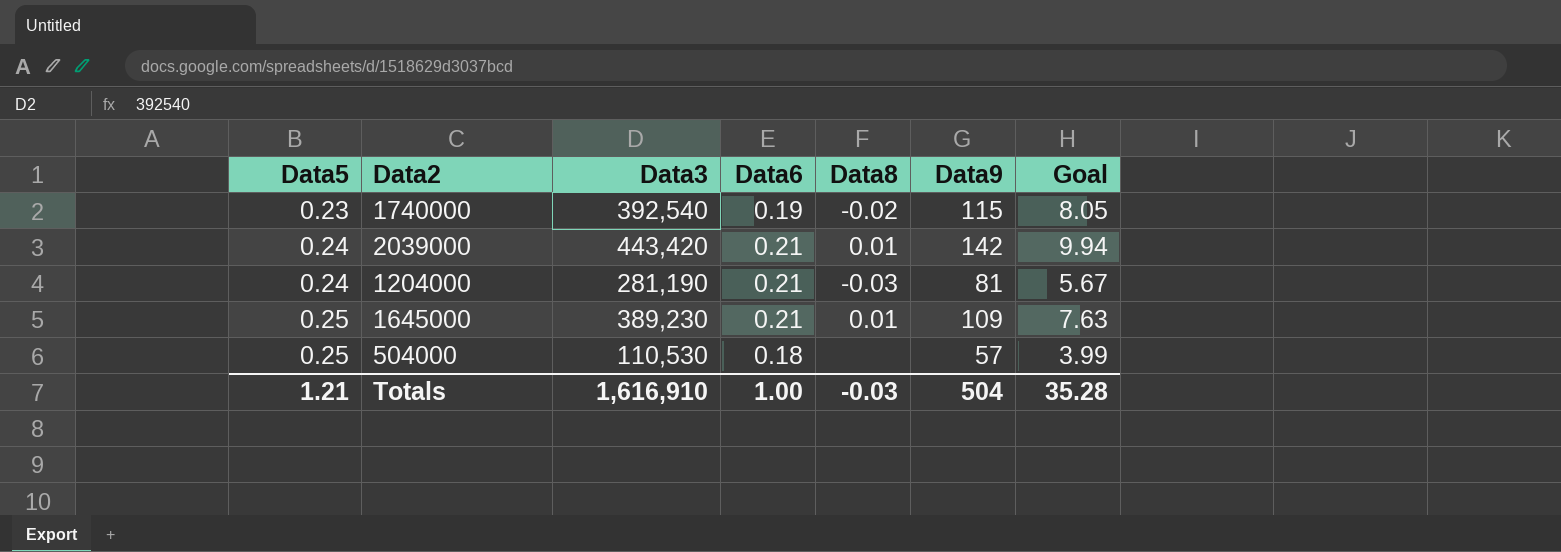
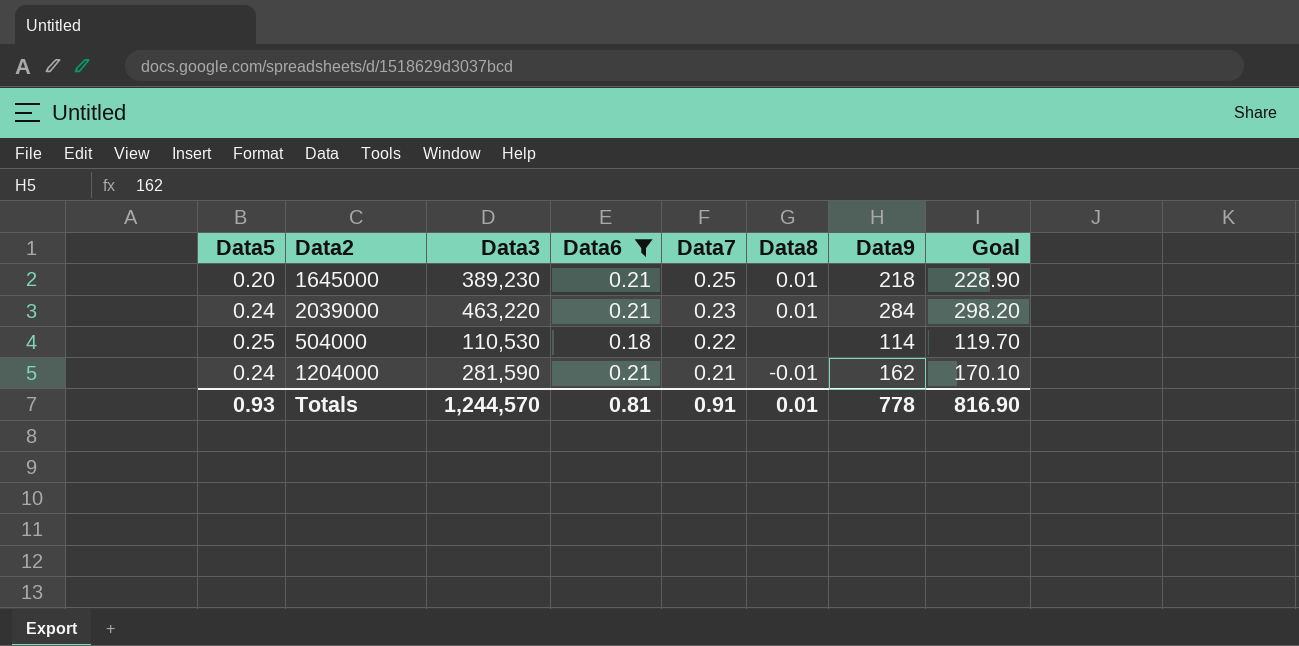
filter: none -> Data6 != 0.19
row order: Data5 ascending -> Data7 descending
column Data7 | position: none -> 5
column Goal | formula: [Data9] * 0.07 -> [Data9] * 1.05
1645000 | Data5: 0.25 -> 0.20
1645000 | Data9: 109 -> 218
2039000 | Data3: 443,420 -> 463,220
2039000 | Data9: 142 -> 284
504000 | Data9: 57 -> 114
1204000 | Data3: 281,190 -> 281,590
1204000 | Data8: -0.03 -> -0.01
1204000 | Data9: 81 -> 162
Totals | Data5: 1.21 -> 0.93
Totals | Data3: 1,616,910 -> 1,244,570
Totals | Data6: 1.00 -> 0.81
Totals | Data8: -0.03 -> 0.01
Totals | Data9: 504 -> 778
Totals | Goal: 35.28 -> 816.90

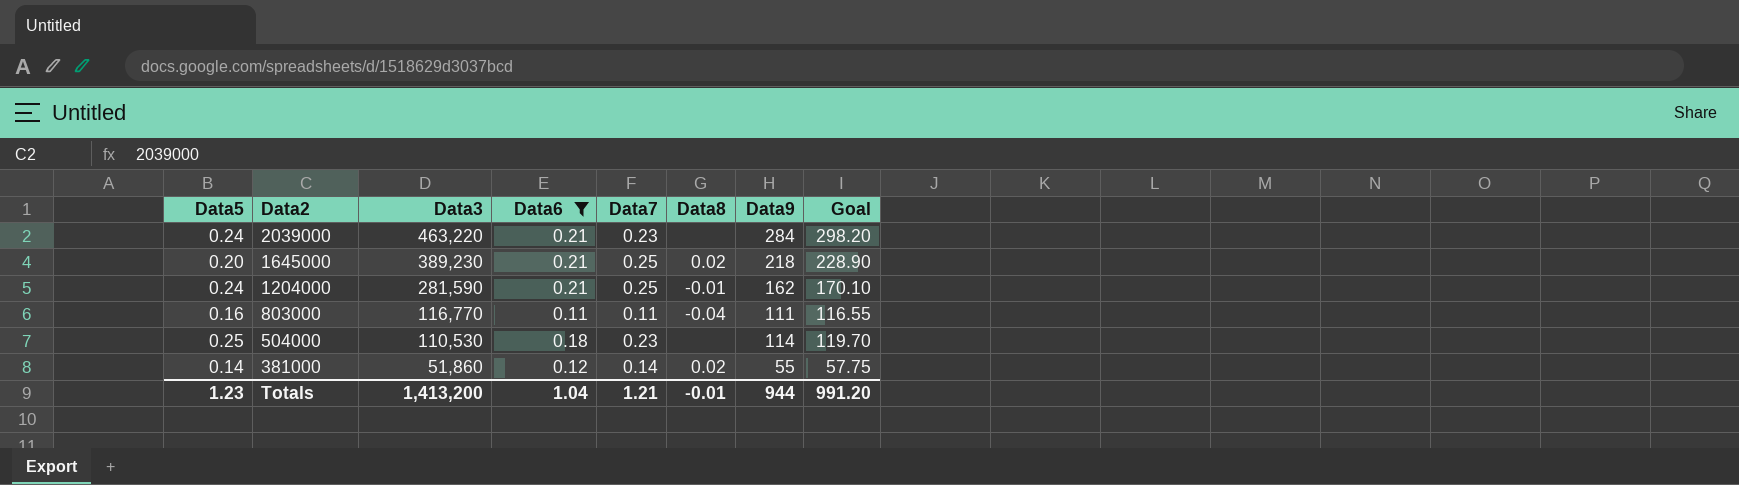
row order: Data7 descending -> Data2 descending
2039000 | Data8: 0.01 -> none
1645000 | Data8: 0.01 -> 0.02
1204000 | Data7: 0.21 -> 0.25
row 803000: none -> 0.16 | 116,770 | 0.11 | 0.11 | -0.04 | 111 | 116.55
504000 | Data7: 0.22 -> 0.23
row 381000: none -> 0.14 | 51,860 | 0.12 | 0.14 | 0.02 | 55 | 57.75
Totals | Data5: 0.93 -> 1.23
Totals | Data3: 1,244,570 -> 1,413,200
Totals | Data6: 0.81 -> 1.04
Totals | Data7: 0.91 -> 1.21
Totals | Data8: 0.01 -> -0.01
Totals | Data9: 778 -> 944
Totals | Goal: 816.90 -> 991.20

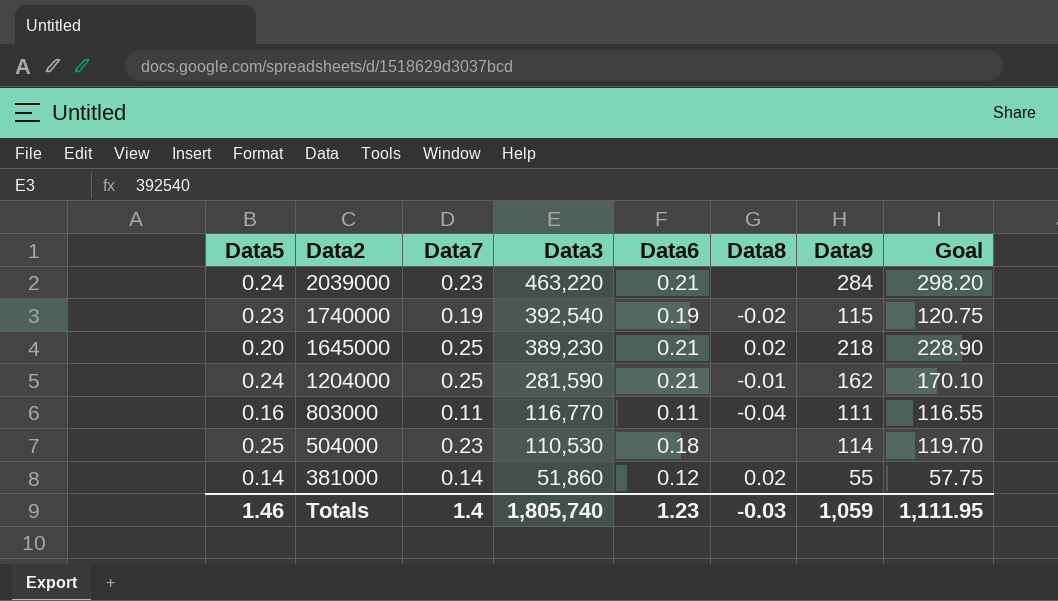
filter: Data6 != 0.19 -> none
column Data7 | position: 5 -> 3
Totals | Data5: 1.23 -> 1.46
Totals | Data7: 1.21 -> 1.4
Totals | Data3: 1,413,200 -> 1,805,740
Totals | Data6: 1.04 -> 1.23
Totals | Data8: -0.01 -> -0.03
Totals | Data9: 944 -> 1,059
Totals | Goal: 991.20 -> 1,111.95

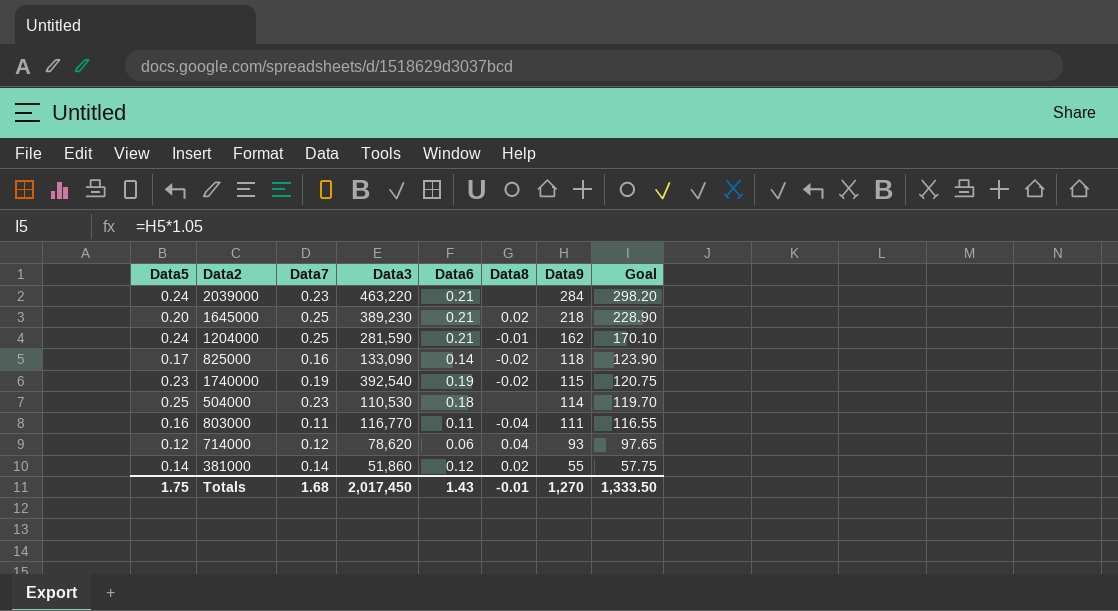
row order: Data2 descending -> Data9 descending
row 825000: none -> 0.17 | 0.16 | 133,090 | 0.14 | -0.02 | 118 | 123.90
row 714000: none -> 0.12 | 0.12 | 78,620 | 0.06 | 0.04 | 93 | 97.65
Totals | Data5: 1.46 -> 1.75
Totals | Data7: 1.4 -> 1.68
Totals | Data3: 1,805,740 -> 2,017,450
Totals | Data6: 1.23 -> 1.43
Totals | Data8: -0.03 -> -0.01
Totals | Data9: 1,059 -> 1,270
Totals | Goal: 1,111.95 -> 1,333.50

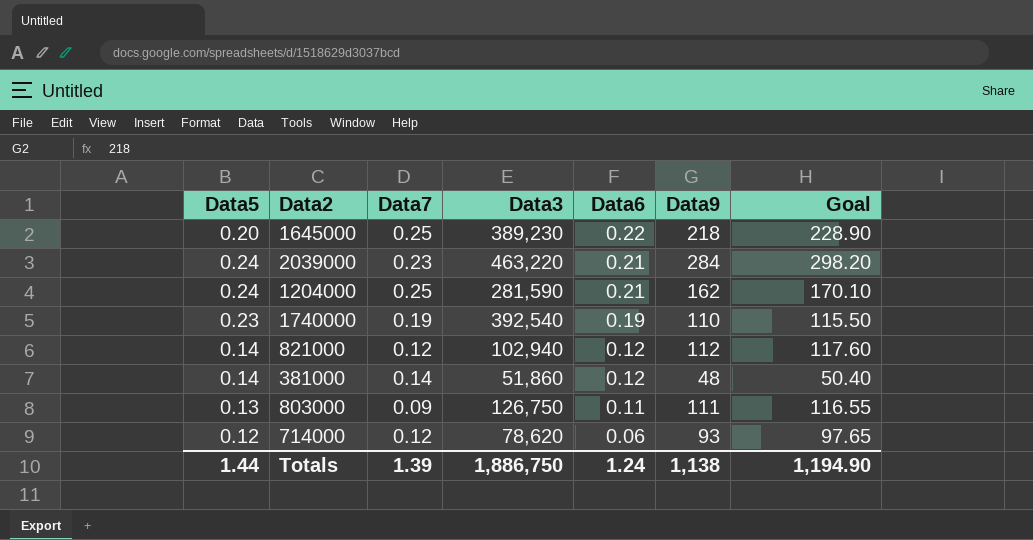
row order: Data9 descending -> Data6 descending
column Data8 | position: 6 -> none
row 825000: 0.17 | 0.16 | 133,090 | 0.14 | -0.02 | 118 | 123.90 -> none
row 504000: 0.25 | 0.23 | 110,530 | 0.18 | none | 114 | 119.70 -> none
1645000 | Data6: 0.21 -> 0.22
1740000 | Data9: 115 -> 110
1740000 | Goal: 120.75 -> 115.50
row 821000: none -> 0.14 | 0.12 | 102,940 | 0.12 | 112 | 117.60
381000 | Data9: 55 -> 48
381000 | Goal: 57.75 -> 50.40
803000 | Data5: 0.16 -> 0.13
803000 | Data7: 0.11 -> 0.09
803000 | Data3: 116,770 -> 126,750
Totals | Data5: 1.75 -> 1.44
Totals | Data7: 1.68 -> 1.39
Totals | Data3: 2,017,450 -> 1,886,750
Totals | Data6: 1.43 -> 1.24
Totals | Data9: 1,270 -> 1,138
Totals | Goal: 1,333.50 -> 1,194.90

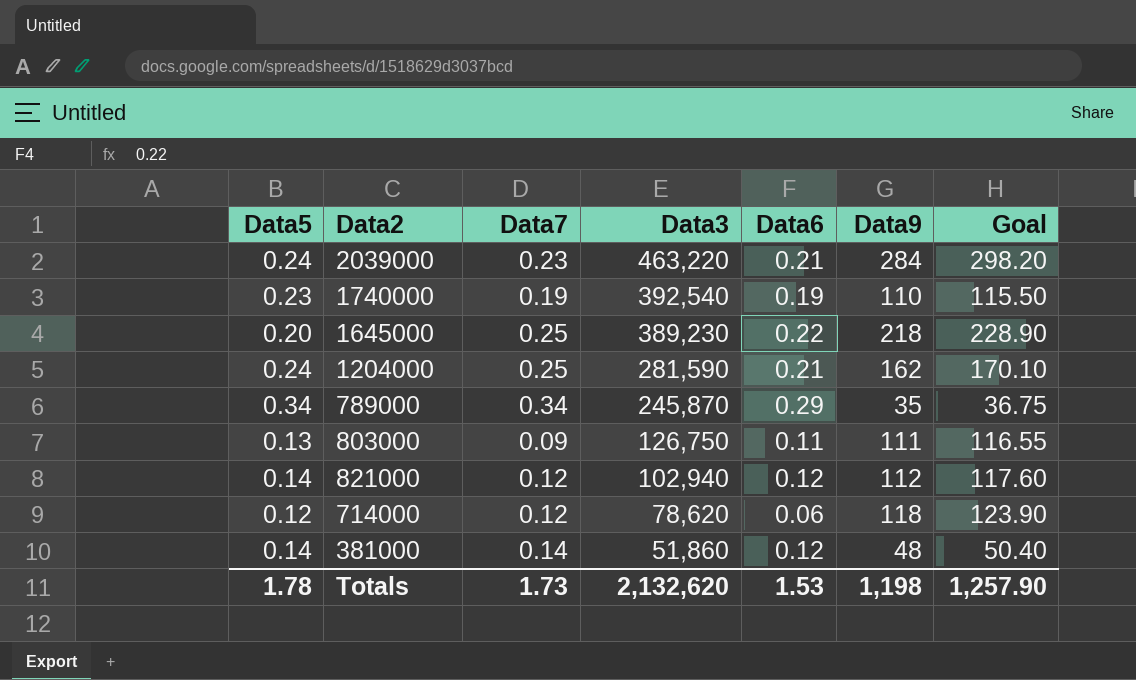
row order: Data6 descending -> Data3 descending
row 789000: none -> 0.34 | 0.34 | 245,870 | 0.29 | 35 | 36.75
714000 | Data9: 93 -> 118
714000 | Goal: 97.65 -> 123.90
Totals | Data5: 1.44 -> 1.78
Totals | Data7: 1.39 -> 1.73
Totals | Data3: 1,886,750 -> 2,132,620
Totals | Data6: 1.24 -> 1.53
Totals | Data9: 1,138 -> 1,198
Totals | Goal: 1,194.90 -> 1,257.90

